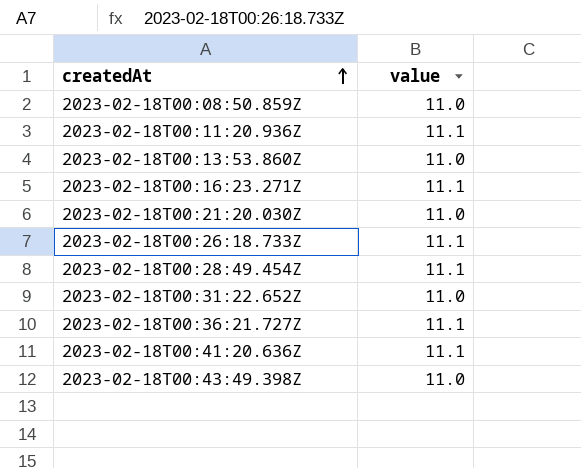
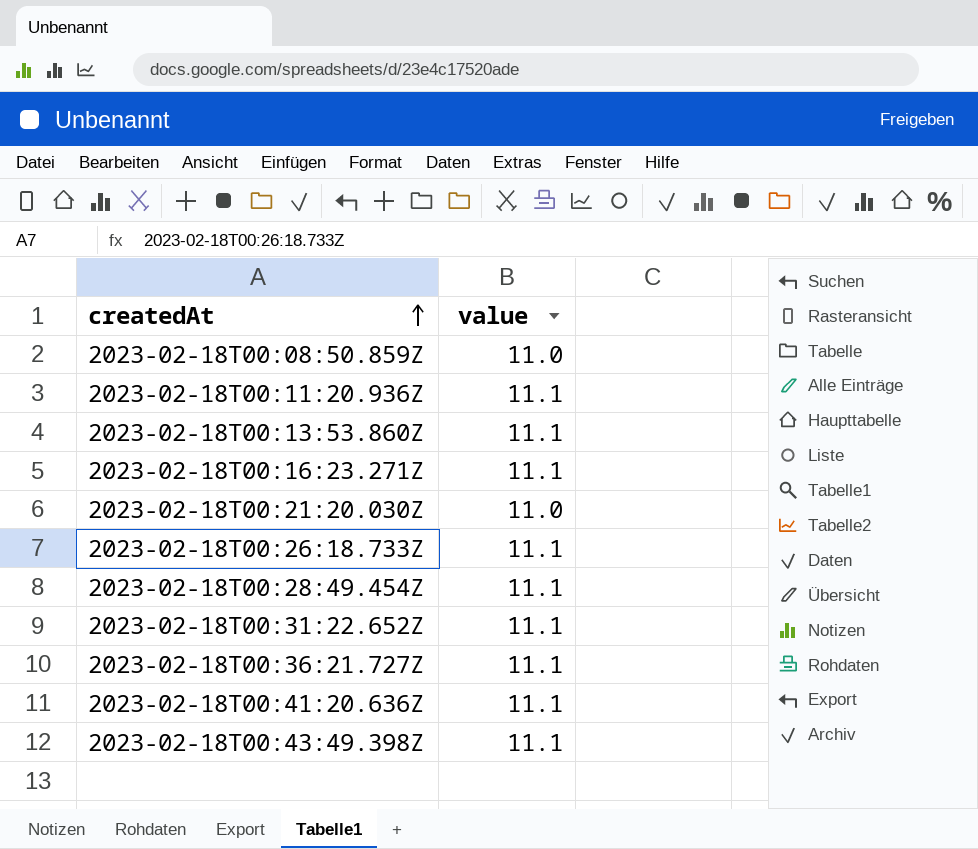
2023-02-18T00:13:53.860Z | value: 11.0 -> 11.1
2023-02-18T00:31:22.652Z | value: 11.0 -> 11.1
2023-02-18T00:43:49.398Z | value: 11.0 -> 11.1

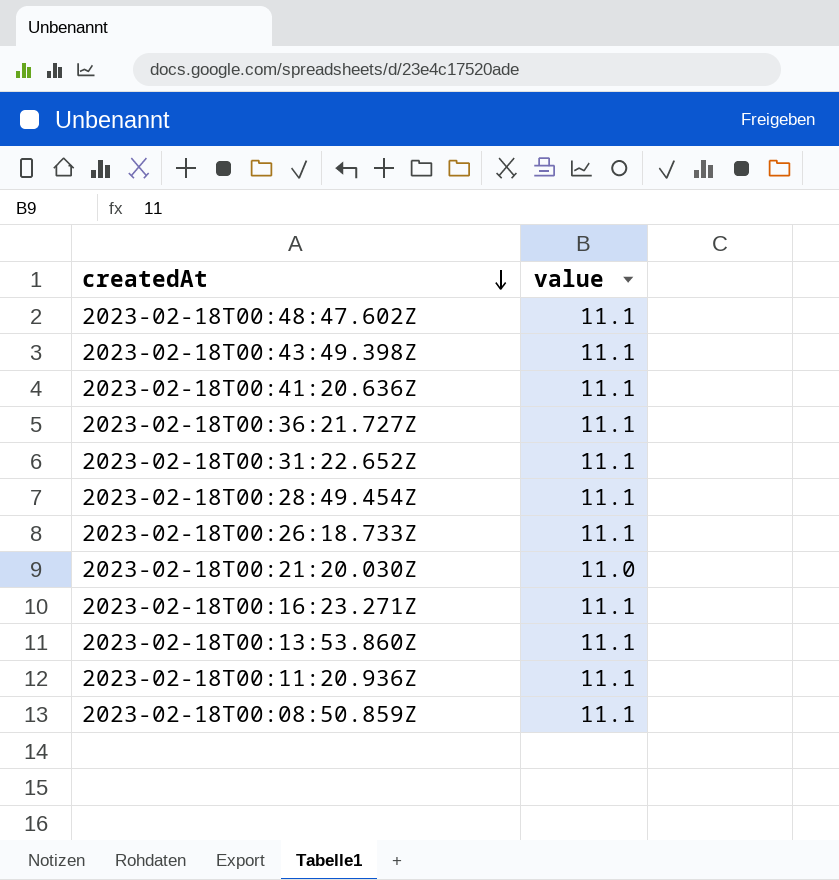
row order: createdAt ascending -> createdAt descending
row 2023-02-18T00:48:47.602Z: none -> 11.1
2023-02-18T00:08:50.859Z | value: 11.0 -> 11.1

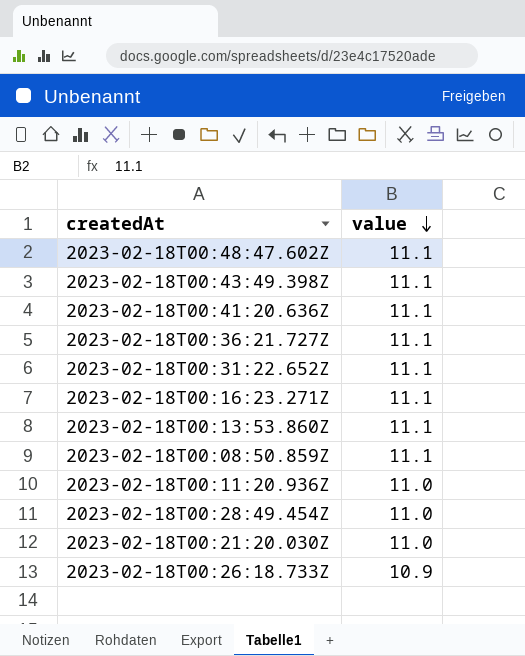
row order: createdAt descending -> value descending
2023-02-18T00:11:20.936Z | value: 11.1 -> 11.0
2023-02-18T00:28:49.454Z | value: 11.1 -> 11.0
2023-02-18T00:26:18.733Z | value: 11.1 -> 10.9

